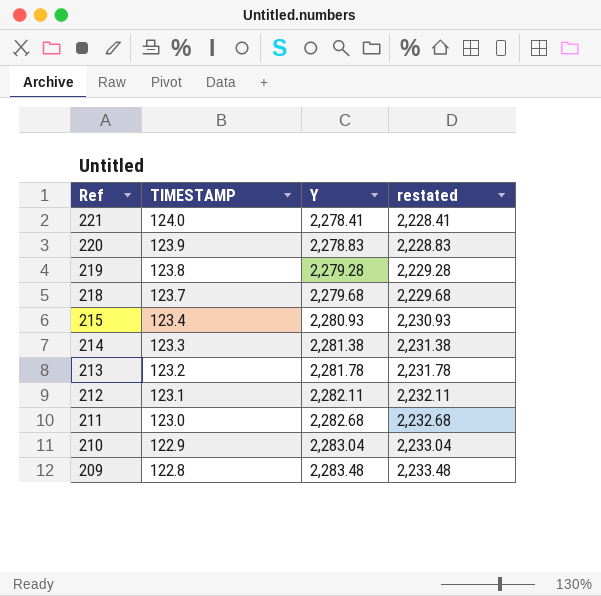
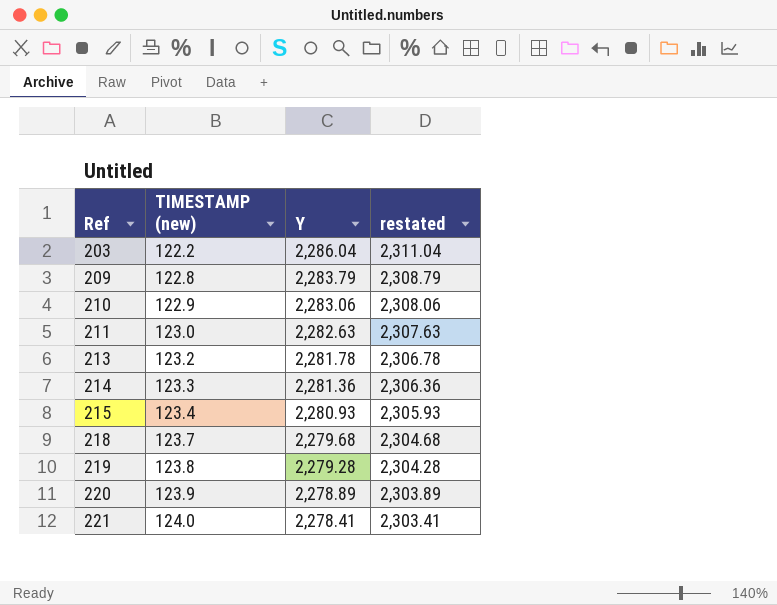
row order: Ref descending -> Ref ascending
column name: TIMESTAMP -> TIMESTAMP (new)
column restated | formula: [Y] - 50 -> [Y] + 25
row 212: 123.1 | 2,282.11 | 2,232.11 -> none
row 203: none -> 122.2 | 2,286.04 | 2,311.04
209 | Y: 2,283.48 -> 2,283.79
210 | Y: 2,283.04 -> 2,283.06
211 | Y: 2,282.68 -> 2,282.63
214 | Y: 2,281.38 -> 2,281.36
220 | Y: 2,278.83 -> 2,278.89

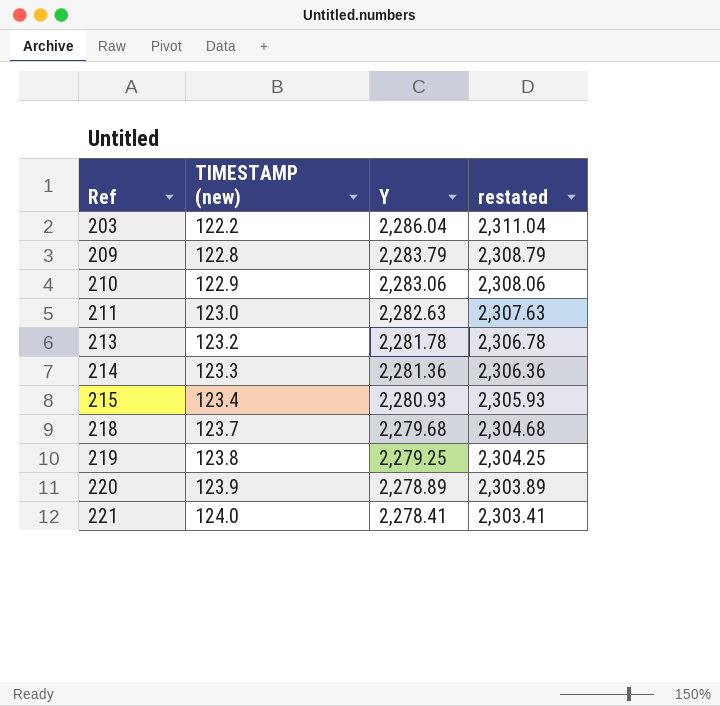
219 | Y: 2,279.28 -> 2,279.25
219 | restated: 2,304.28 -> 2,304.25

